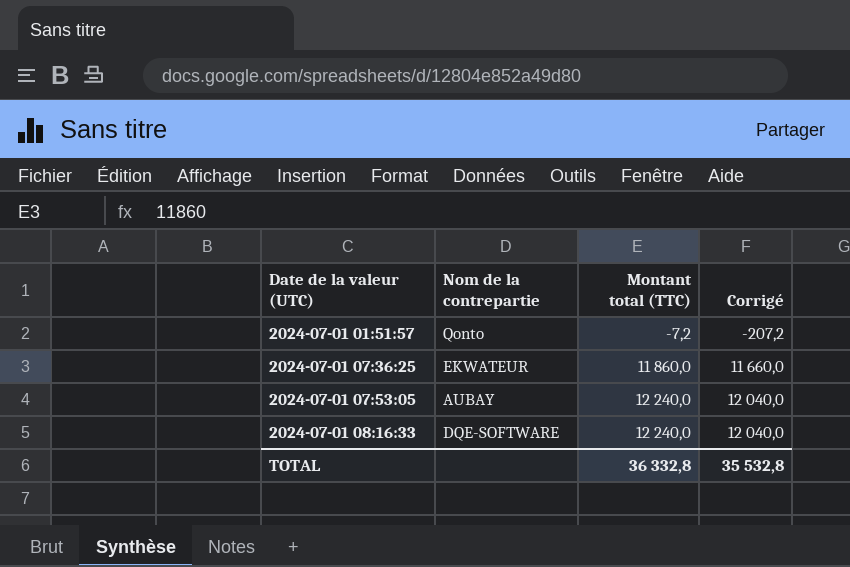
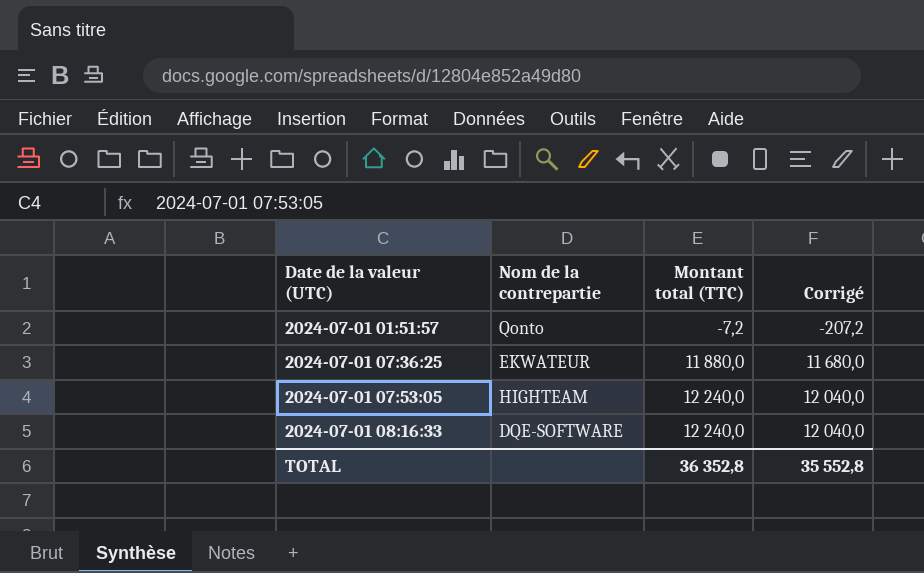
2024-07-01 07:36:25 | Montant total (TTC): 11 860,0 -> 11 880,0
2024-07-01 07:36:25 | Corrigé: 11 660,0 -> 11 680,0
2024-07-01 07:53:05 | Nom de la contrepartie: AUBAY -> HIGHTEAM
TOTAL | Montant total (TTC): 36 332,8 -> 36 352,8
TOTAL | Corrigé: 35 532,8 -> 35 552,8

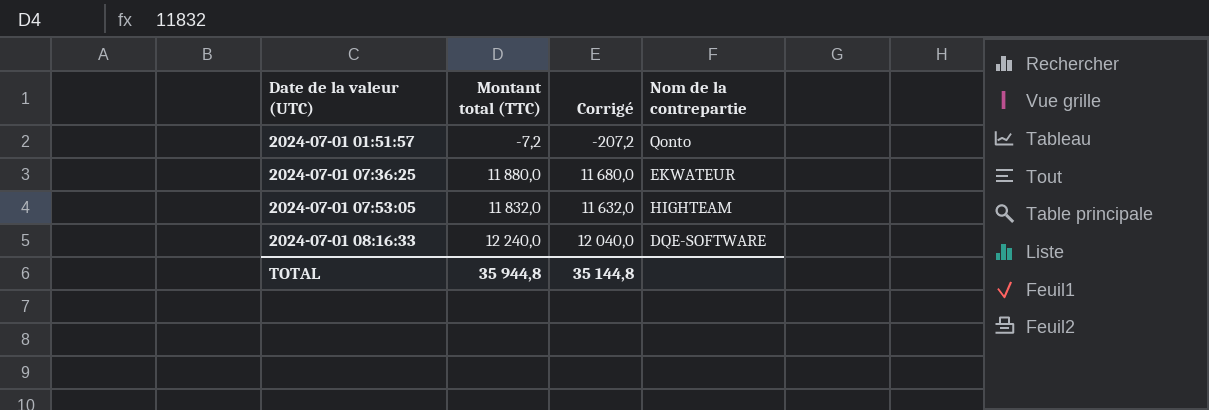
column Nom de la contrepartie | position: 2 -> 4
2024-07-01 07:53:05 | Montant total (TTC): 12 240,0 -> 11 832,0
2024-07-01 07:53:05 | Corrigé: 12 040,0 -> 11 632,0
TOTAL | Montant total (TTC): 36 352,8 -> 35 944,8
TOTAL | Corrigé: 35 552,8 -> 35 144,8

